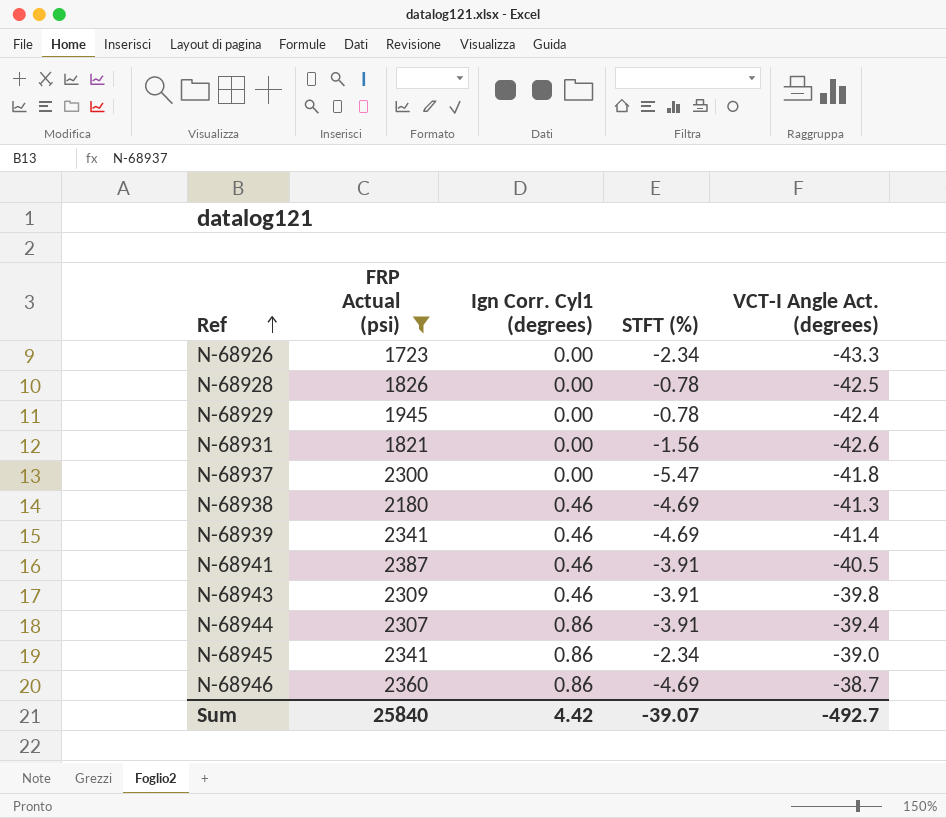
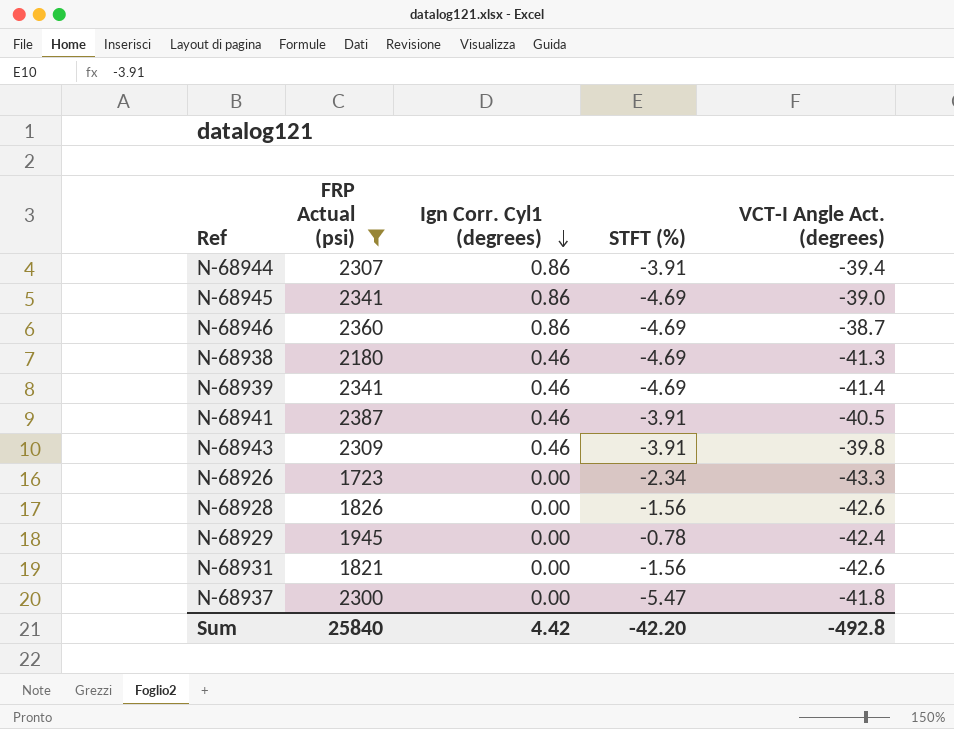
row order: Ref ascending -> Ign Corr. Cyl1 (degrees) descending
N-68945 | STFT (%): -2.34 -> -4.69
N-68928 | STFT (%): -0.78 -> -1.56
N-68928 | VCT-I Angle Act. (degrees): -42.5 -> -42.6
Sum | STFT (%): -39.07 -> -42.20
Sum | VCT-I Angle Act. (degrees): -492.7 -> -492.8

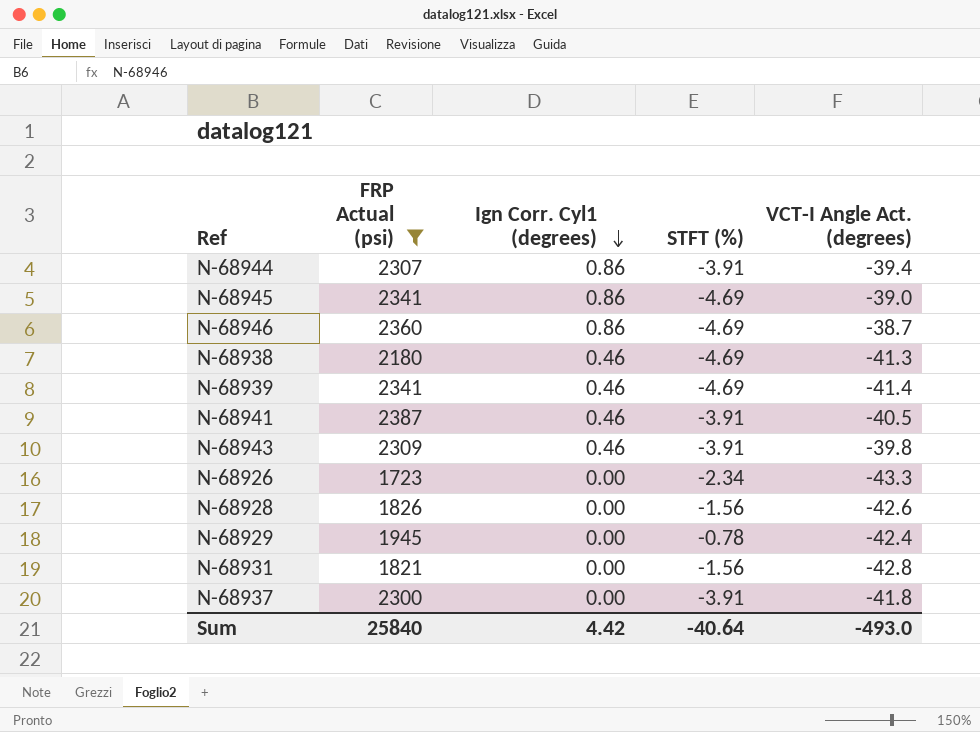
N-68931 | VCT-I Angle Act. (degrees): -42.6 -> -42.8
N-68937 | STFT (%): -5.47 -> -3.91
Sum | STFT (%): -42.20 -> -40.64
Sum | VCT-I Angle Act. (degrees): -492.8 -> -493.0

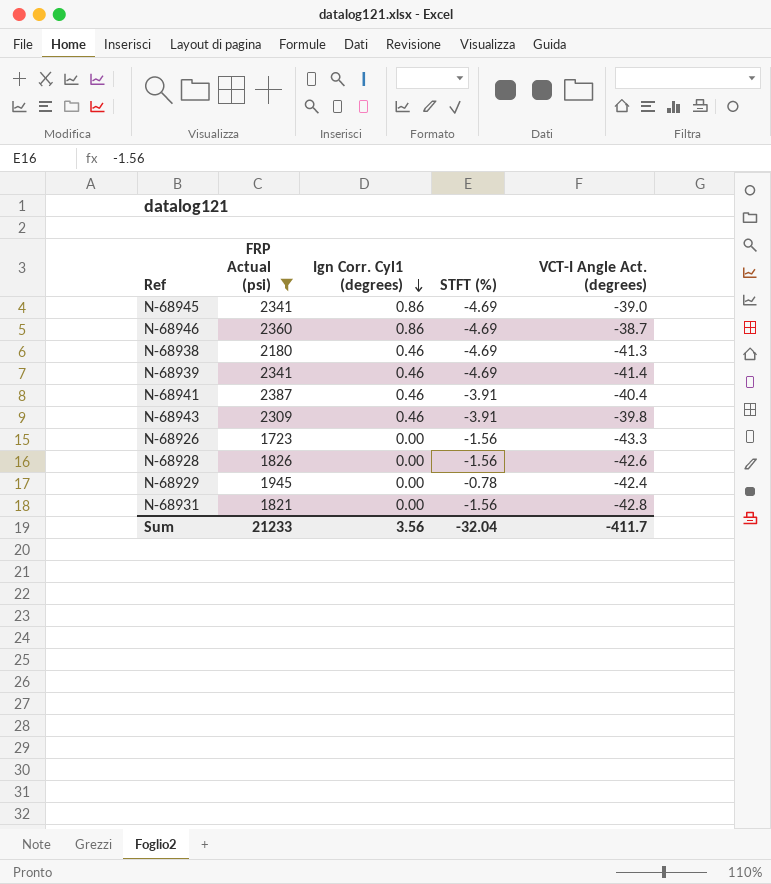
row N-68944: 2307 | 0.86 | -3.91 | -39.4 -> none
row N-68937: 2300 | 0.00 | -3.91 | -41.8 -> none
N-68941 | VCT-I Angle Act. (degrees): -40.5 -> -40.4
N-68926 | STFT (%): -2.34 -> -1.56
Sum | FRP Actual (psi): 25840 -> 21233
Sum | Ign Corr. Cyl1 (degrees): 4.42 -> 3.56
Sum | STFT (%): -40.64 -> -32.04
Sum | VCT-I Angle Act. (degrees): -493.0 -> -411.7

